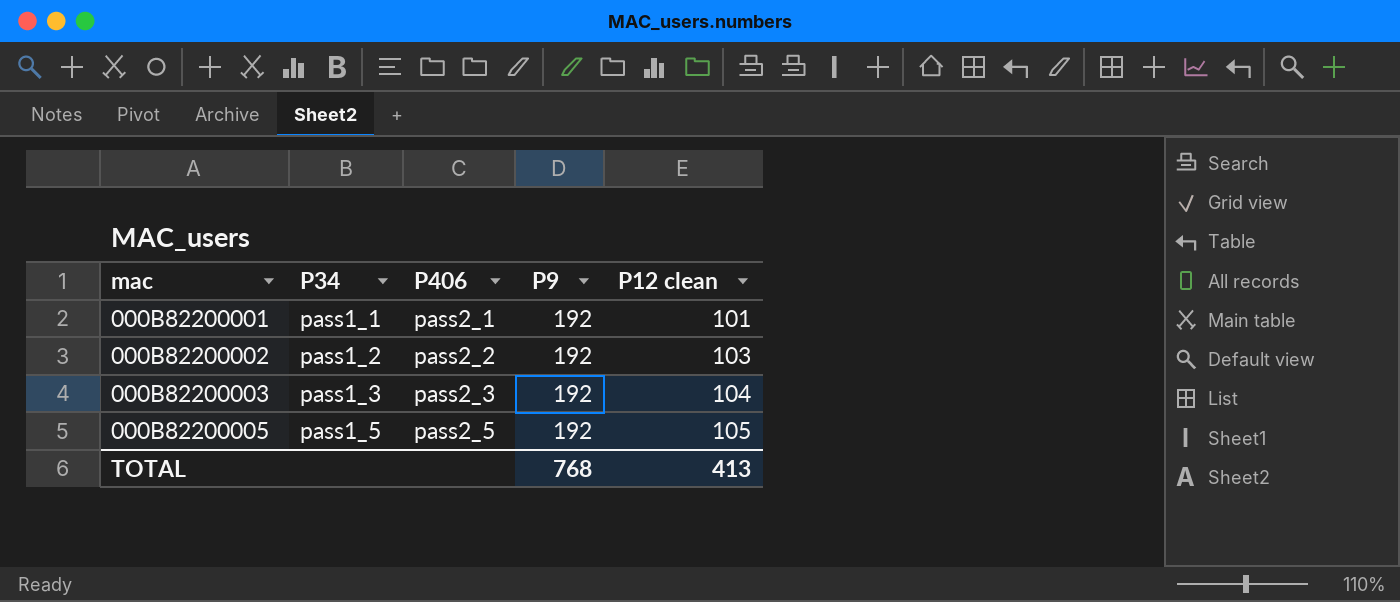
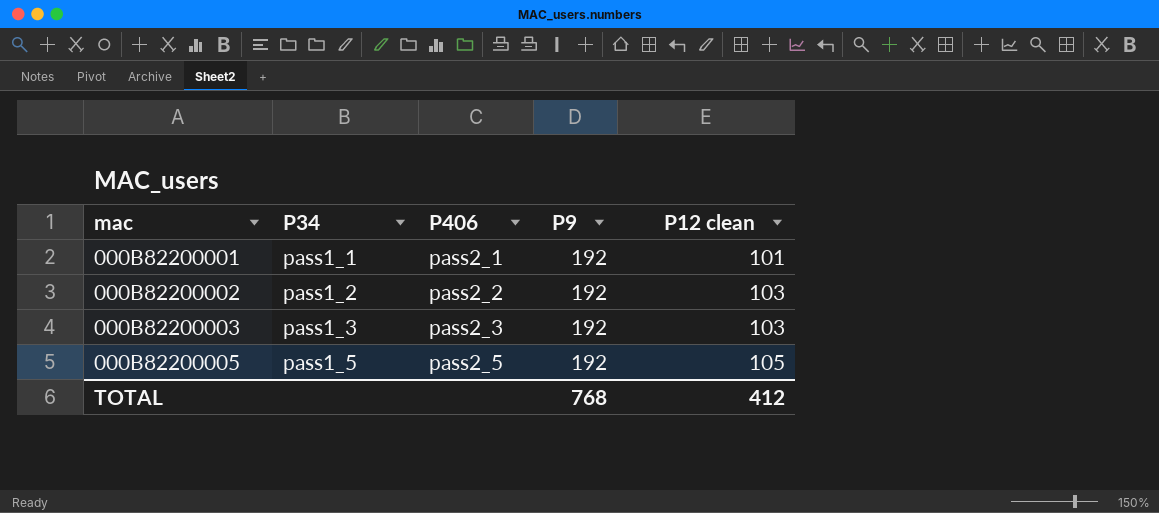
000B82200003 | P12 clean: 104 -> 103
TOTAL | P12 clean: 413 -> 412

